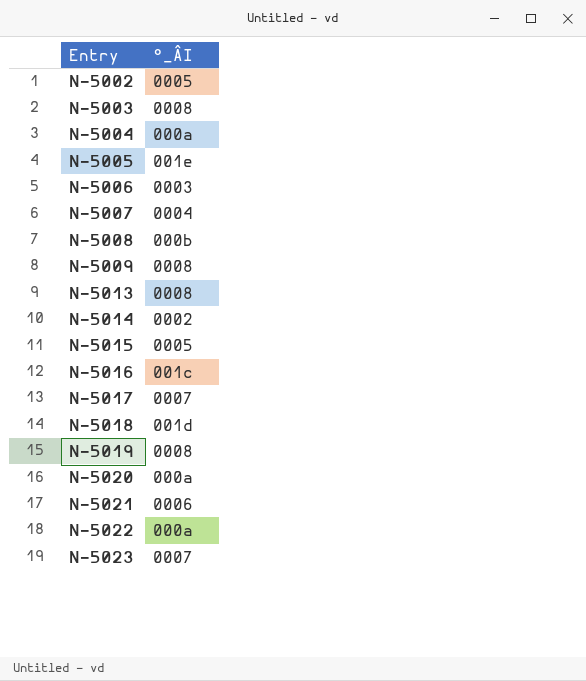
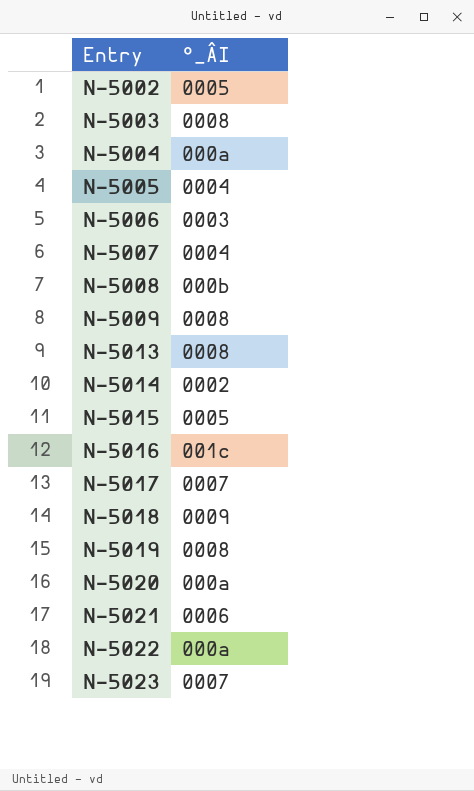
N-5005 | °_ÂI: 001e -> 0004
N-5018 | °_ÂI: 001d -> 0009

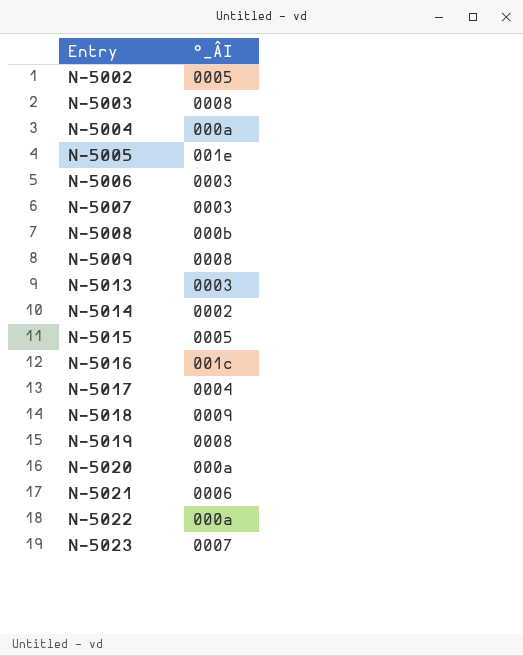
N-5005 | °_ÂI: 0004 -> 001e
N-5007 | °_ÂI: 0004 -> 0003
N-5013 | °_ÂI: 0008 -> 0003
N-5017 | °_ÂI: 0007 -> 0004

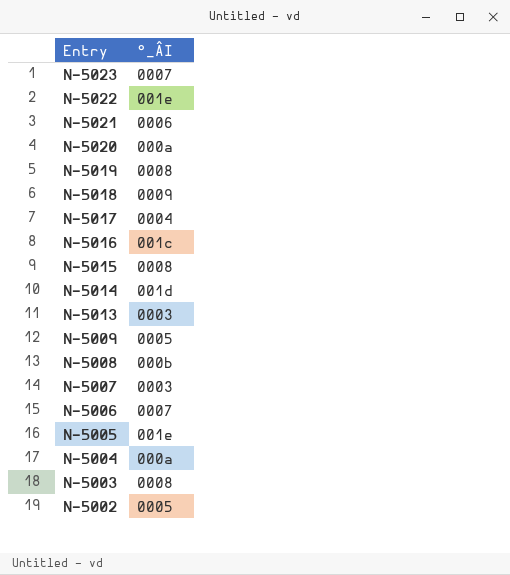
row order: Entry ascending -> Entry descending
N-5022 | °_ÂI: 000a -> 001e
N-5015 | °_ÂI: 0005 -> 0008
N-5014 | °_ÂI: 0002 -> 001d
N-5009 | °_ÂI: 0008 -> 0005
N-5006 | °_ÂI: 0003 -> 0007

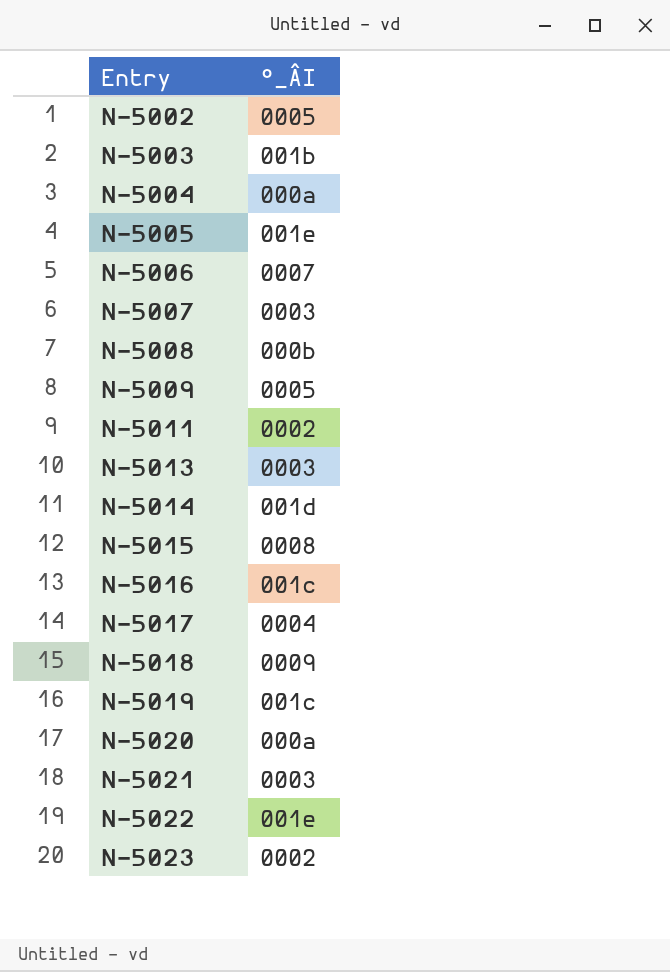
row order: Entry descending -> Entry ascending
N-5003 | °_ÂI: 0008 -> 001b
row N-5011: none -> 0002
N-5019 | °_ÂI: 0008 -> 001c
N-5021 | °_ÂI: 0006 -> 0003
N-5023 | °_ÂI: 0007 -> 0002

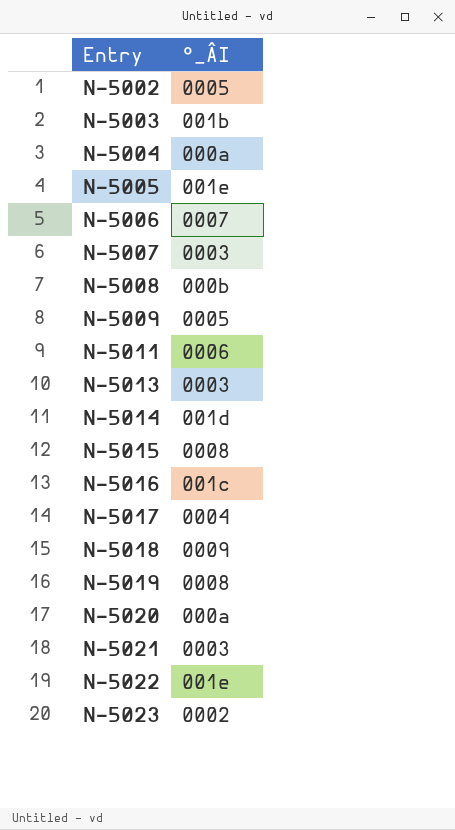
N-5011 | °_ÂI: 0002 -> 0006
N-5019 | °_ÂI: 001c -> 0008

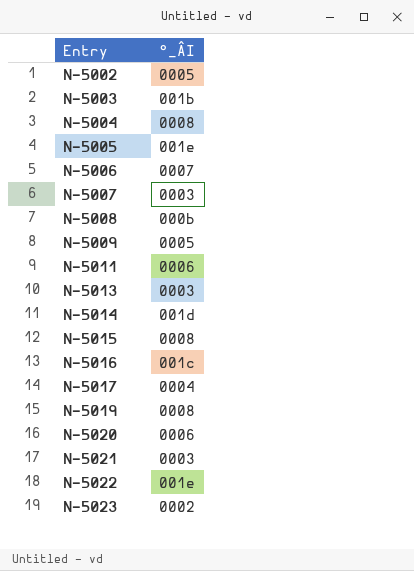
row N-5018: 0009 -> none
N-5004 | °_ÂI: 000a -> 0008
N-5020 | °_ÂI: 000a -> 0006

